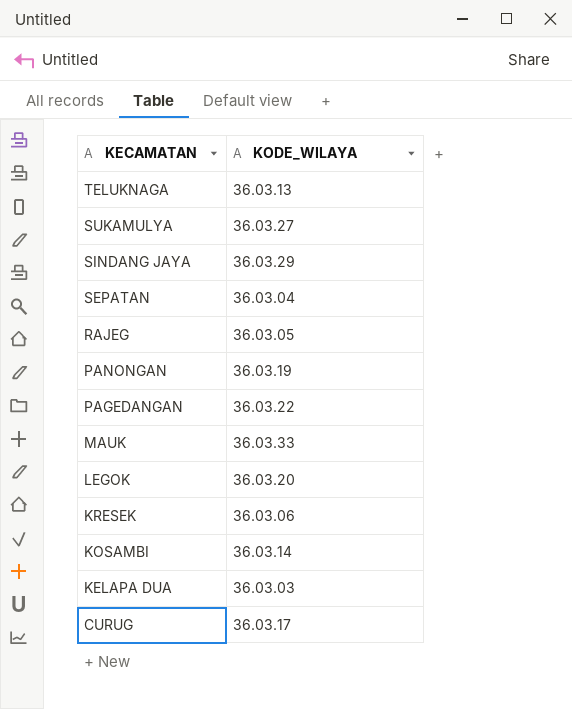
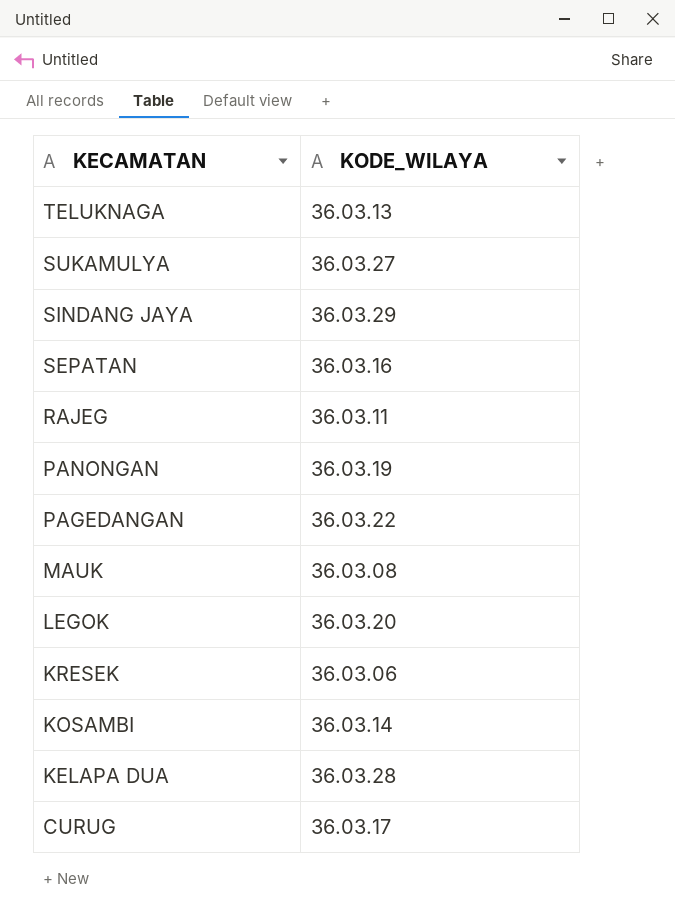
SEPATAN | KODE_WILAYA: 36.03.04 -> 36.03.16
RAJEG | KODE_WILAYA: 36.03.05 -> 36.03.11
MAUK | KODE_WILAYA: 36.03.33 -> 36.03.08
KELAPA DUA | KODE_WILAYA: 36.03.03 -> 36.03.28

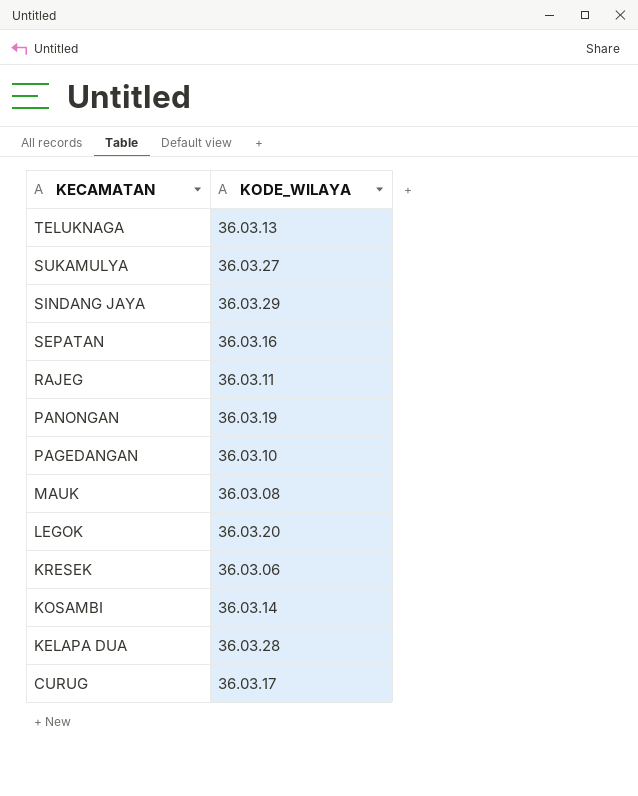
PAGEDANGAN | KODE_WILAYA: 36.03.22 -> 36.03.10

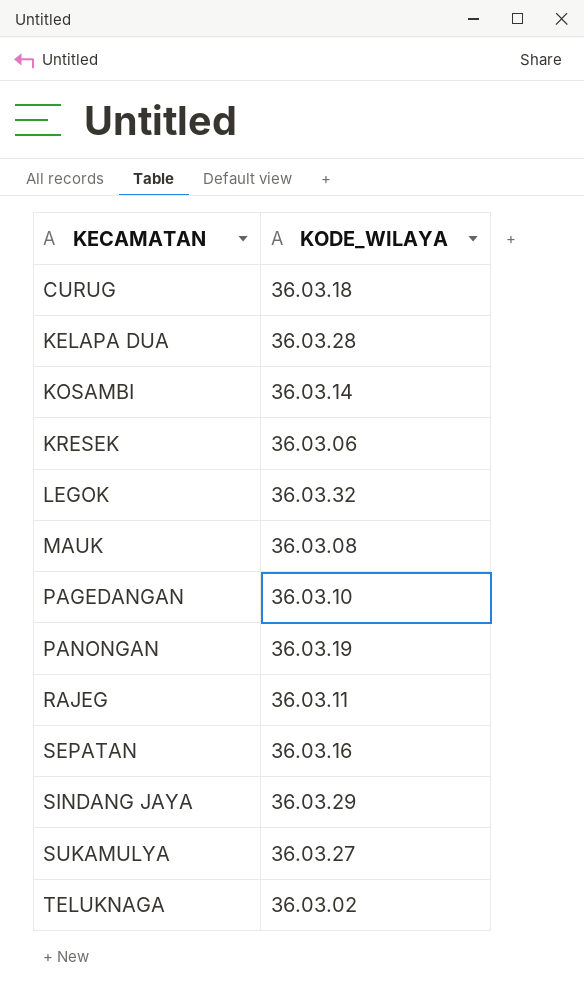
row order: KECAMATAN descending -> KECAMATAN ascending
CURUG | KODE_WILAYA: 36.03.17 -> 36.03.18
LEGOK | KODE_WILAYA: 36.03.20 -> 36.03.32
TELUKNAGA | KODE_WILAYA: 36.03.13 -> 36.03.02

